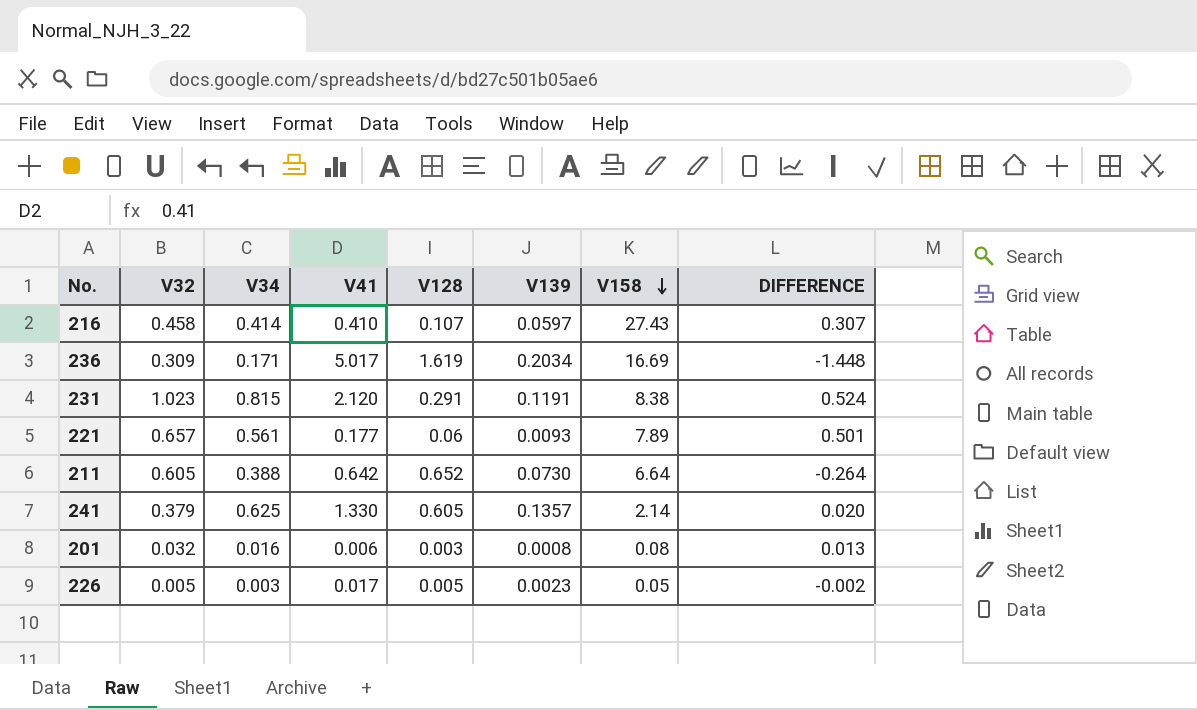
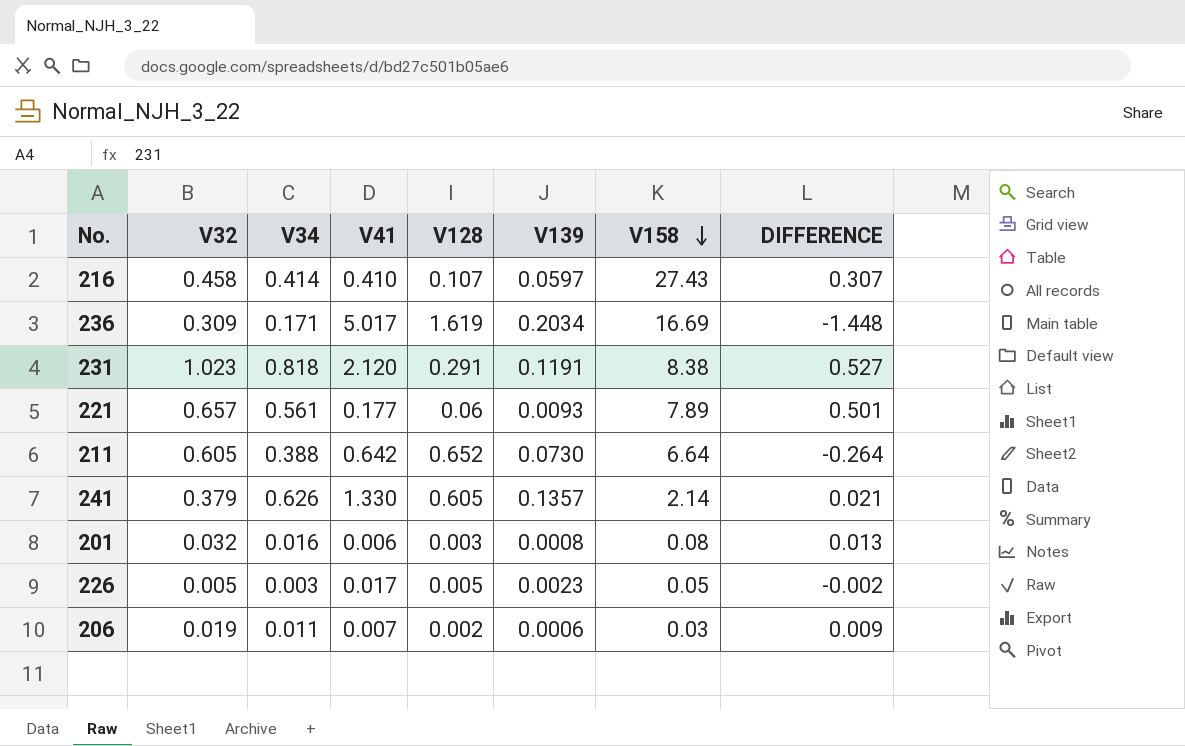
231 | V34: 0.815 -> 0.818
231 | DIFFERENCE: 0.524 -> 0.527
241 | V34: 0.625 -> 0.626
241 | DIFFERENCE: 0.020 -> 0.021
row 206: none -> 0.019 | 0.011 | 0.007 | 0.002 | 0.0006 | 0.03 | 0.009

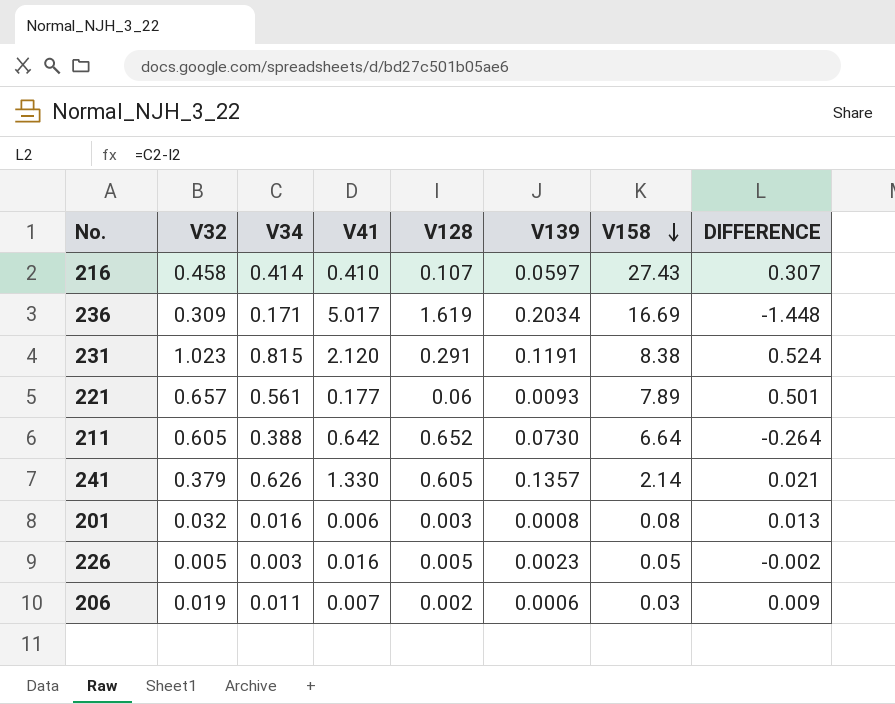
231 | V34: 0.818 -> 0.815
231 | DIFFERENCE: 0.527 -> 0.524
226 | V41: 0.017 -> 0.016

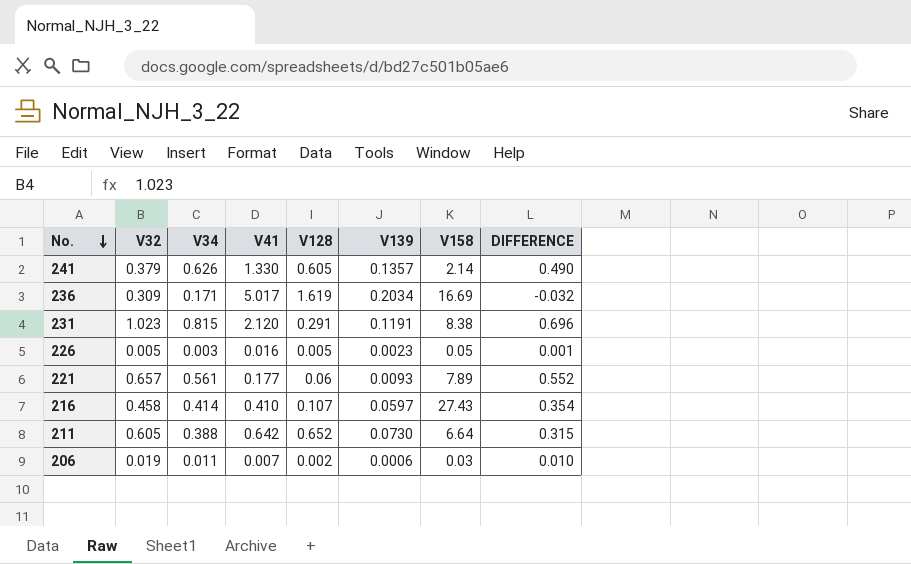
row order: V158 descending -> No. descending
column DIFFERENCE | formula: [V34] - [V128] -> [V34] - [V139]
row 201: 0.032 | 0.016 | 0.006 | 0.003 | 0.0008 | 0.08 | 0.013 -> none

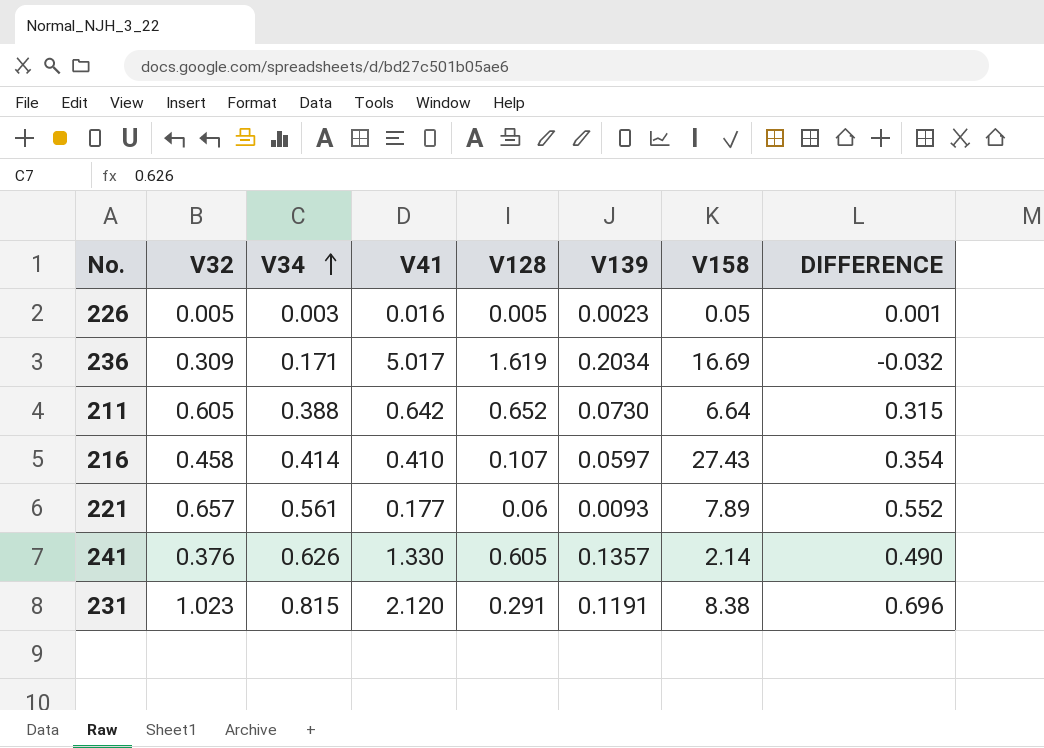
row order: No. descending -> V34 ascending
row 206: 0.019 | 0.011 | 0.007 | 0.002 | 0.0006 | 0.03 | 0.010 -> none
241 | V32: 0.379 -> 0.376

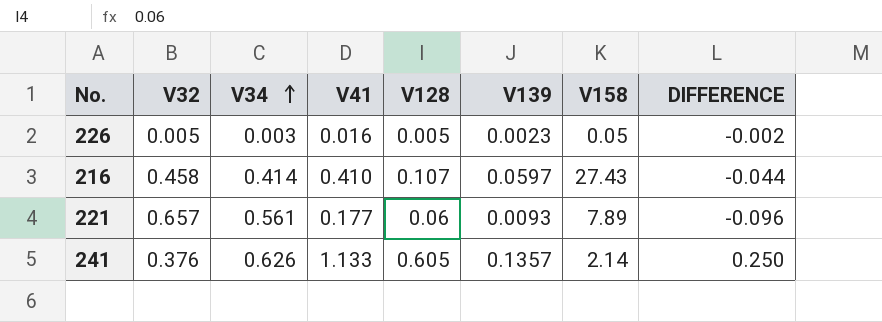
column DIFFERENCE | formula: [V34] - [V139] -> [V34] - [V32]
row 236: 0.309 | 0.171 | 5.017 | 1.619 | 0.2034 | 16.69 | -0.032 -> none
row 211: 0.605 | 0.388 | 0.642 | 0.652 | 0.0730 | 6.64 | 0.315 -> none
row 231: 1.023 | 0.815 | 2.120 | 0.291 | 0.1191 | 8.38 | 0.696 -> none
241 | V41: 1.330 -> 1.133

